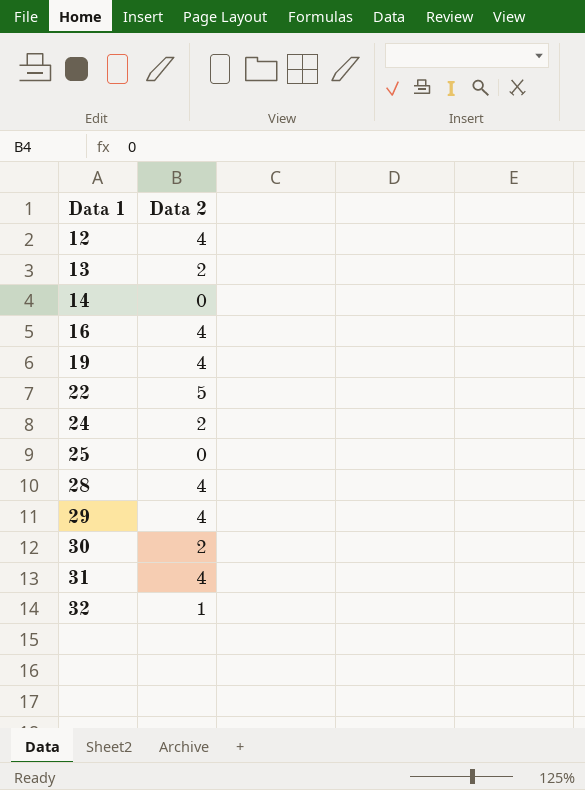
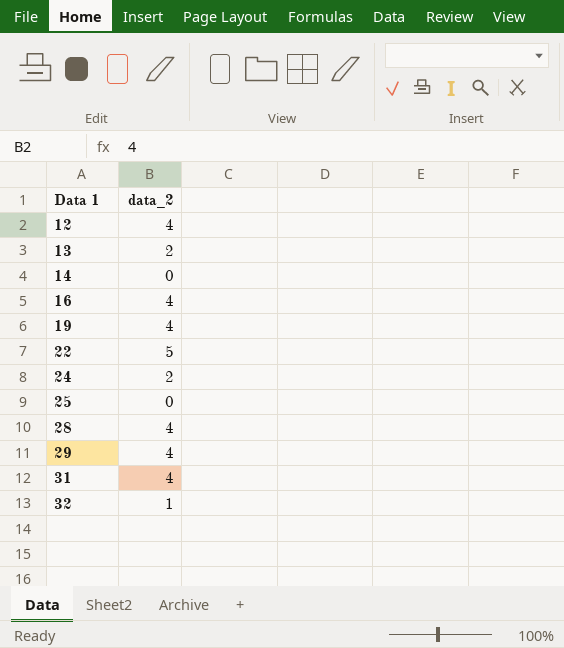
column name: Data 2 -> data_2
row 30: 2 -> none

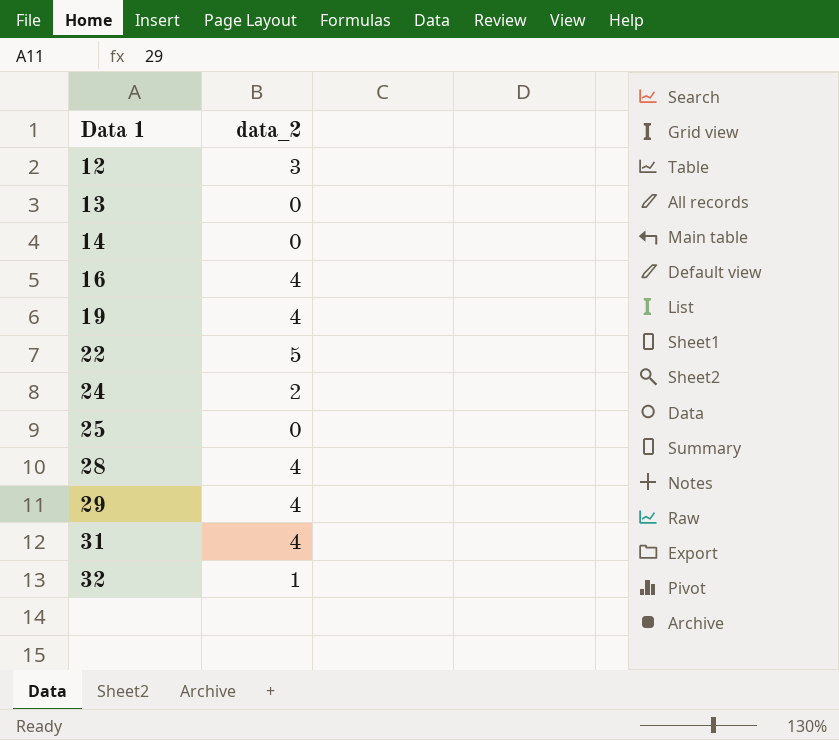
12 | data_2: 4 -> 3
13 | data_2: 2 -> 0

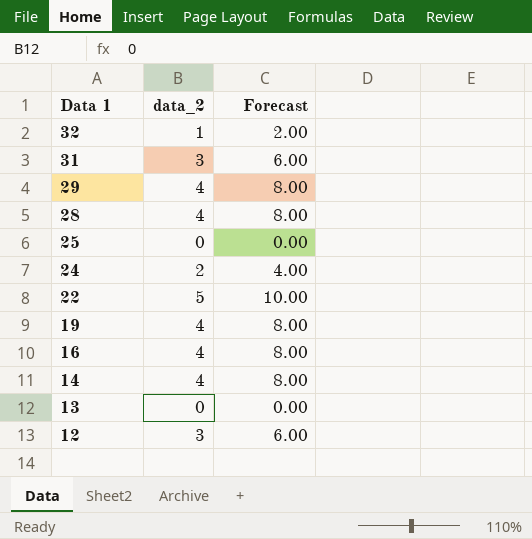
row order: Data 1 ascending -> Data 1 descending
column Forecast | formula: none -> [data_2] * 2
31 | data_2: 4 -> 3
14 | data_2: 0 -> 4

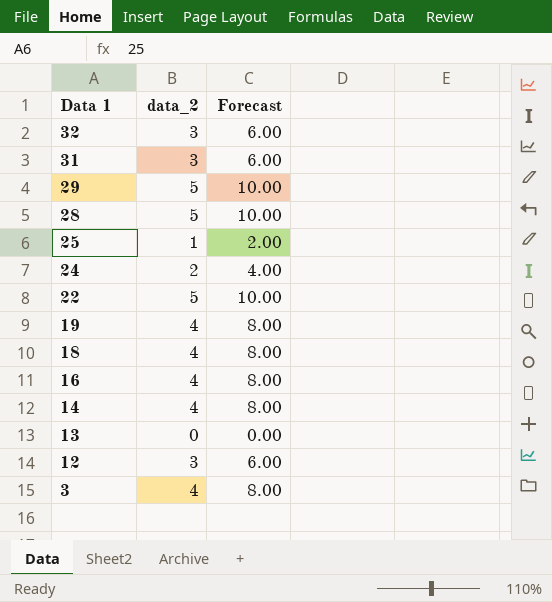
32 | data_2: 1 -> 3
32 | Forecast: 2.00 -> 6.00
29 | data_2: 4 -> 5
29 | Forecast: 8.00 -> 10.00
28 | data_2: 4 -> 5
28 | Forecast: 8.00 -> 10.00
25 | data_2: 0 -> 1
25 | Forecast: 0.00 -> 2.00
row 18: none -> 4 | 8.00
row 3: none -> 4 | 8.00

